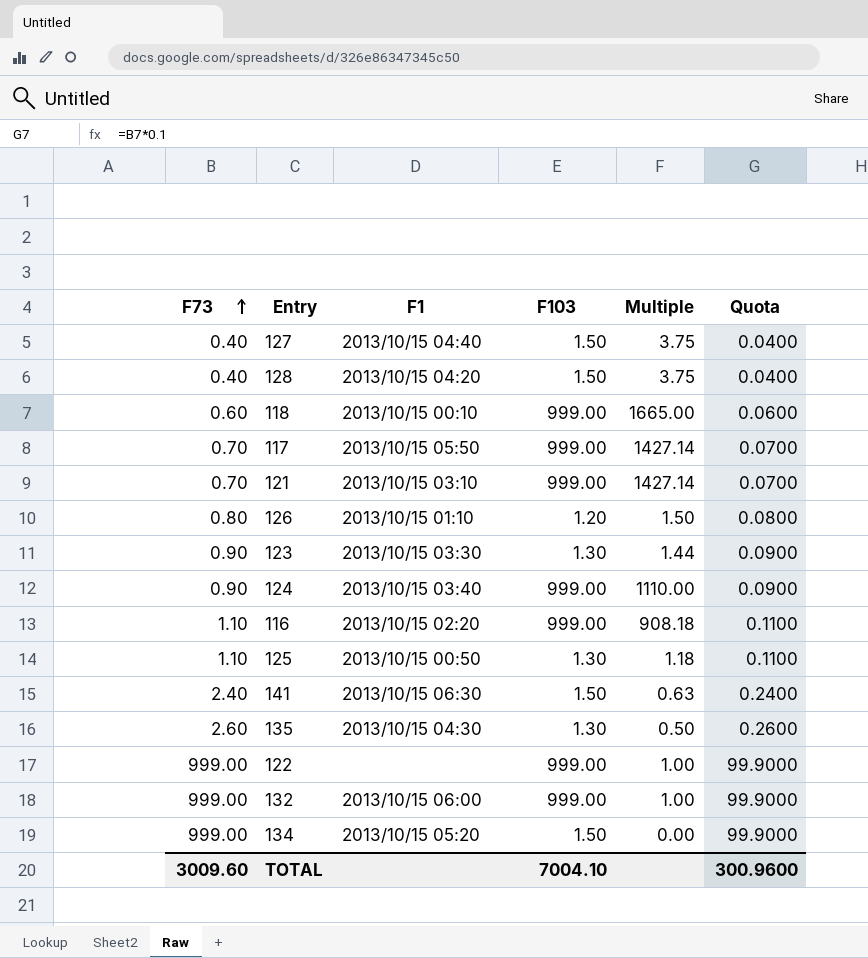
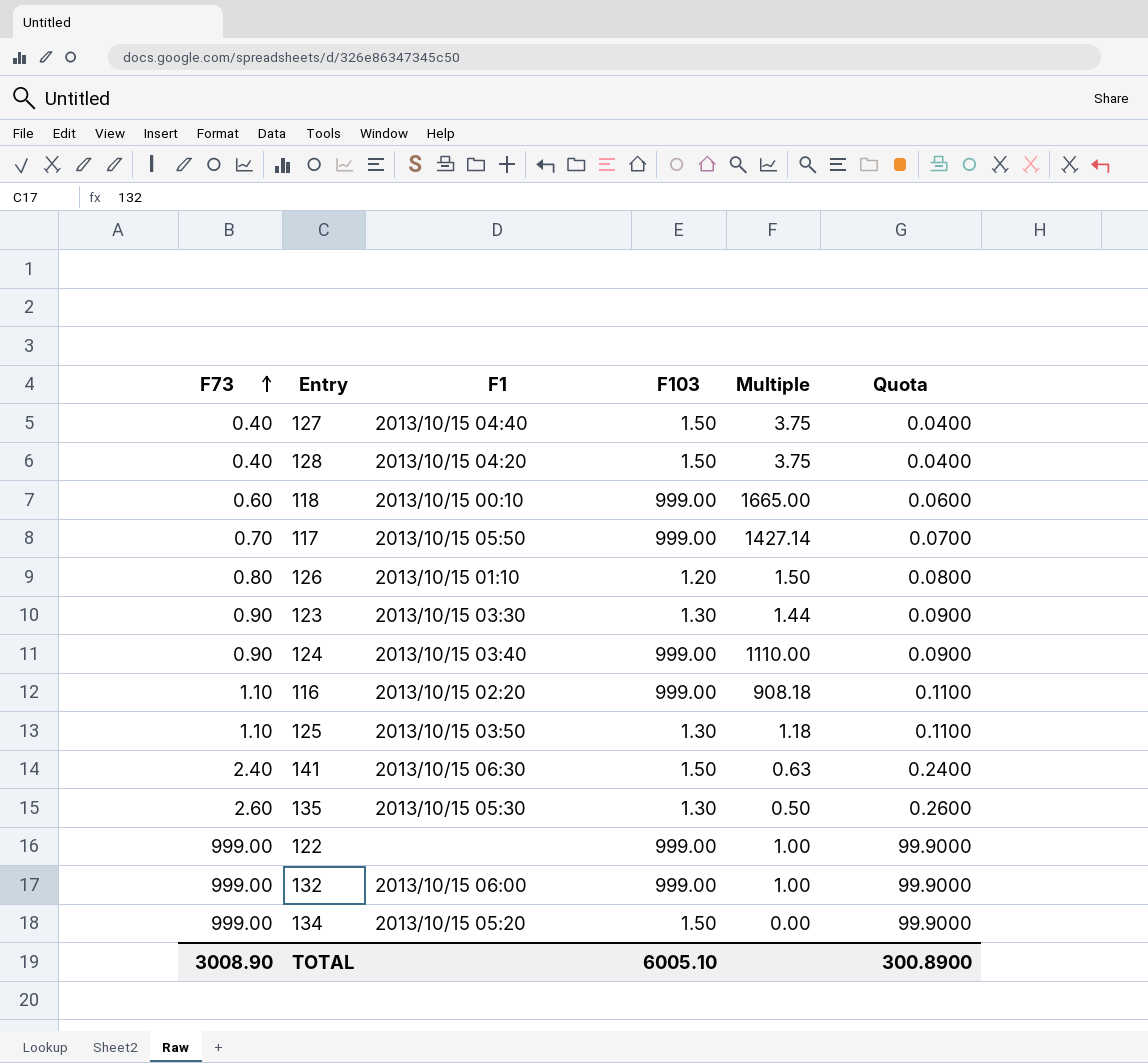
row 121: 0.70 | 2013/10/15 03:10 | 999.00 | 1427.14 | 0.0700 -> none
125 | F1: 2013/10/15 00:50 -> 2013/10/15 03:50
135 | F1: 2013/10/15 04:30 -> 2013/10/15 05:30
TOTAL | F73: 3009.60 -> 3008.90
TOTAL | F103: 7004.10 -> 6005.10
TOTAL | Quota: 300.9600 -> 300.8900

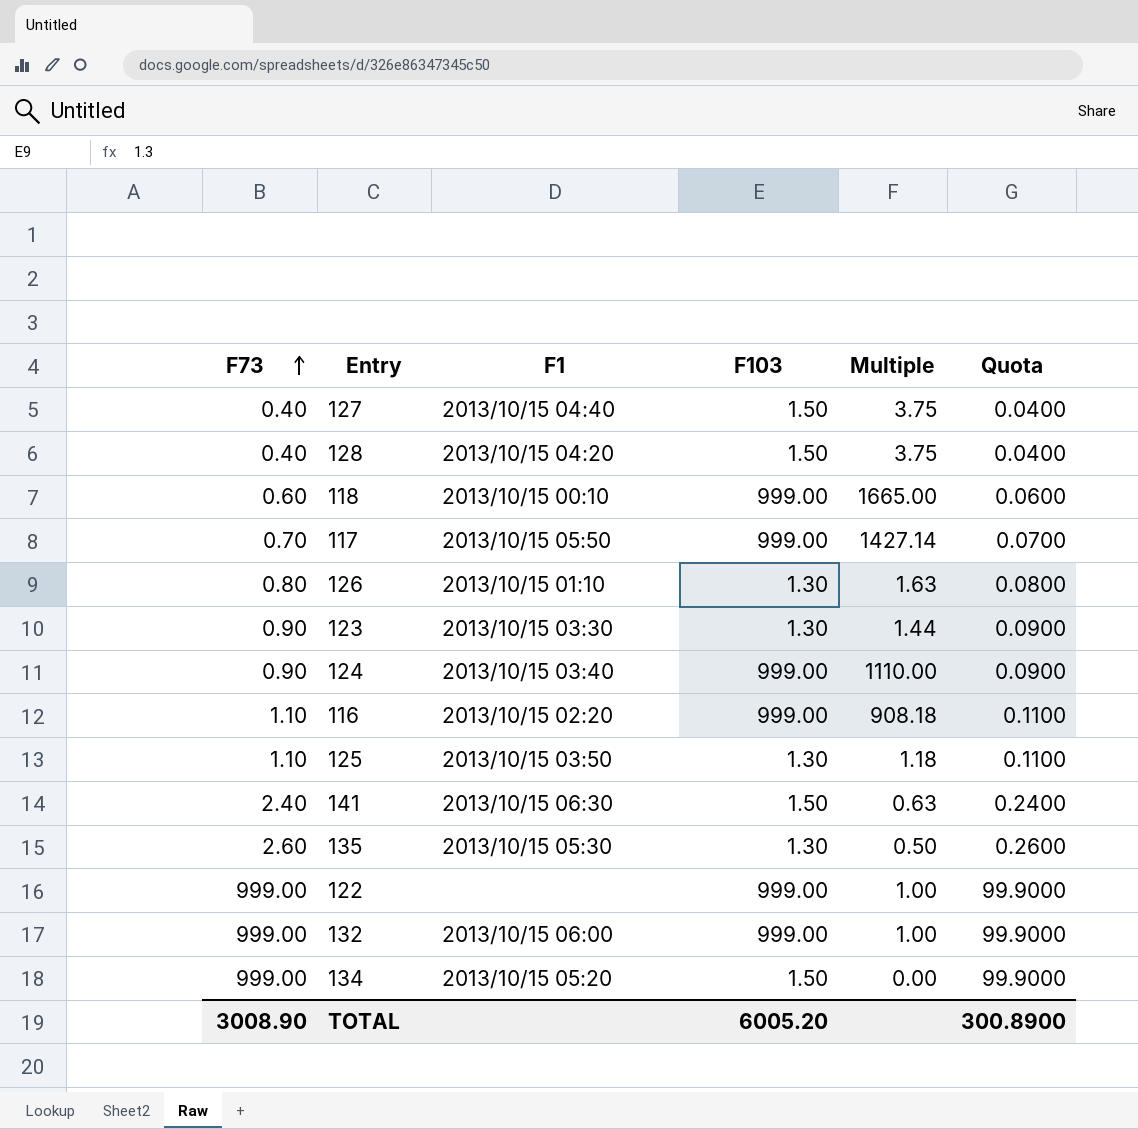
126 | F103: 1.20 -> 1.30
126 | Multiple: 1.50 -> 1.63
TOTAL | F103: 6005.10 -> 6005.20

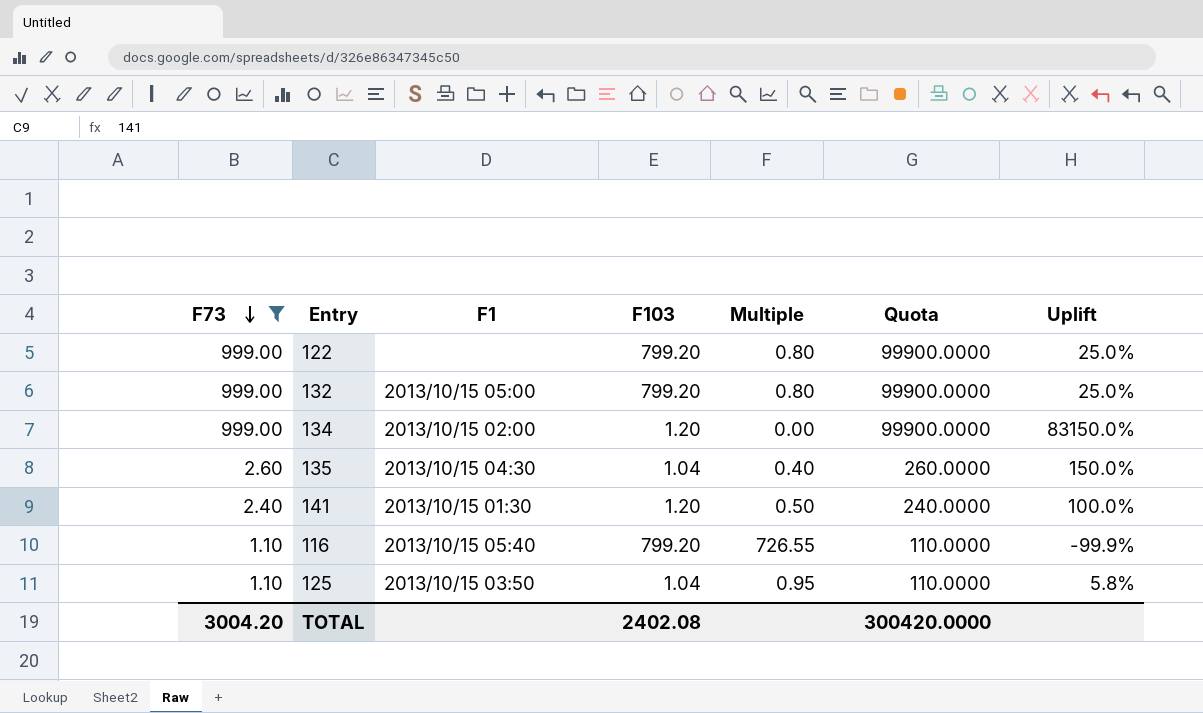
filter: none -> F73 >= 1.10
row order: F73 ascending -> F73 descending
column Quota | formula: [F73] * 0.1 -> [F73] * 100
column Uplift | formula: none -> ([F73] - [F103]) / [F103]
122 | F103: 999.00 -> 799.20
122 | Multiple: 1.00 -> 0.80
132 | F1: 2013/10/15 06:00 -> 2013/10/15 05:00
132 | F103: 999.00 -> 799.20
132 | Multiple: 1.00 -> 0.80
134 | F1: 2013/10/15 05:20 -> 2013/10/15 02:00
134 | F103: 1.50 -> 1.20
135 | F1: 2013/10/15 05:30 -> 2013/10/15 04:30
135 | F103: 1.30 -> 1.04
135 | Multiple: 0.50 -> 0.40
141 | F1: 2013/10/15 06:30 -> 2013/10/15 01:30
141 | F103: 1.50 -> 1.20
141 | Multiple: 0.63 -> 0.50
116 | F1: 2013/10/15 02:20 -> 2013/10/15 05:40
116 | F103: 999.00 -> 799.20
116 | Multiple: 908.18 -> 726.55
125 | F103: 1.30 -> 1.04
125 | Multiple: 1.18 -> 0.95
TOTAL | F73: 3008.90 -> 3004.20
TOTAL | F103: 6005.20 -> 2402.08
TOTAL | Quota: 300.8900 -> 300420.0000

